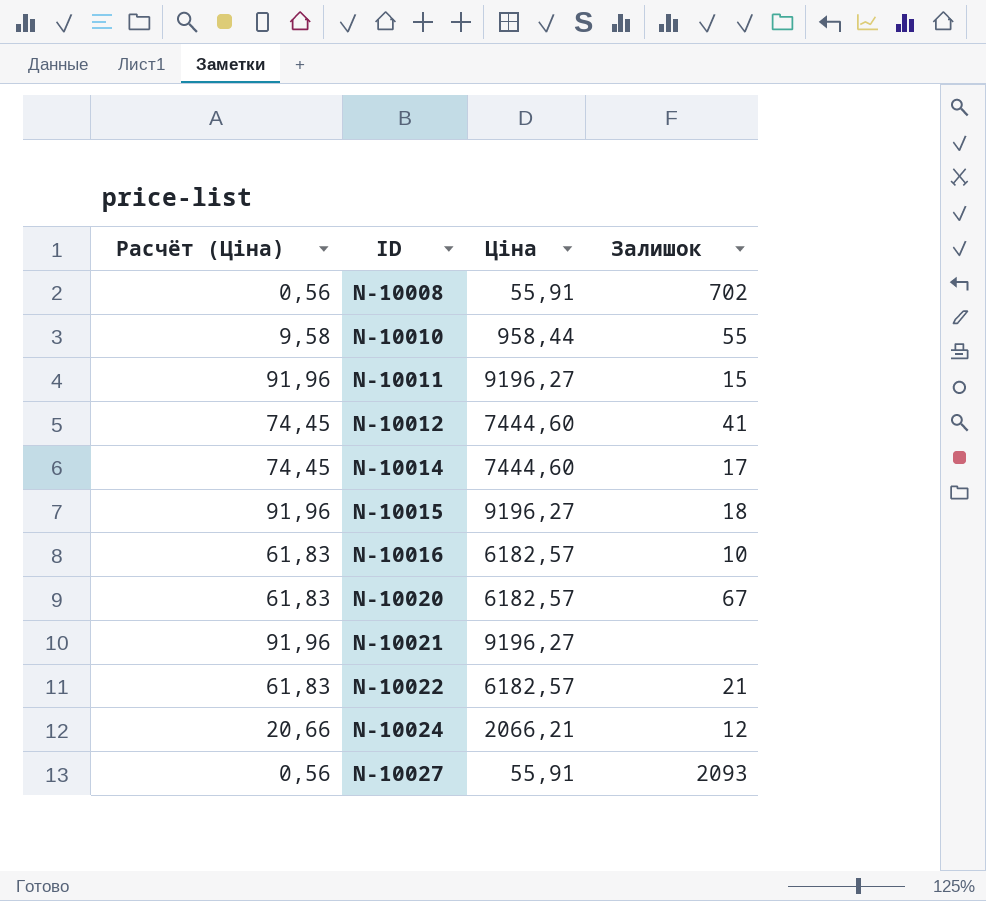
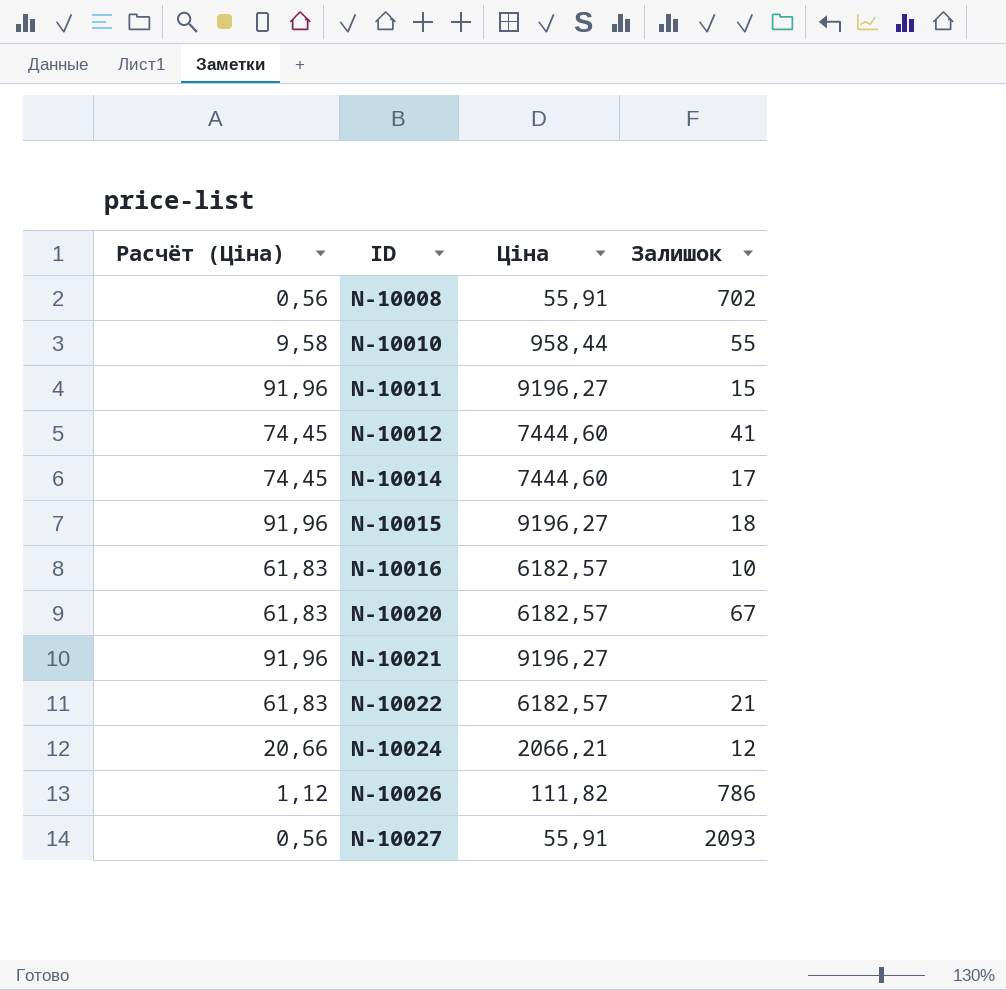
row N-10026: none -> 1,12 | 111,82 | 786

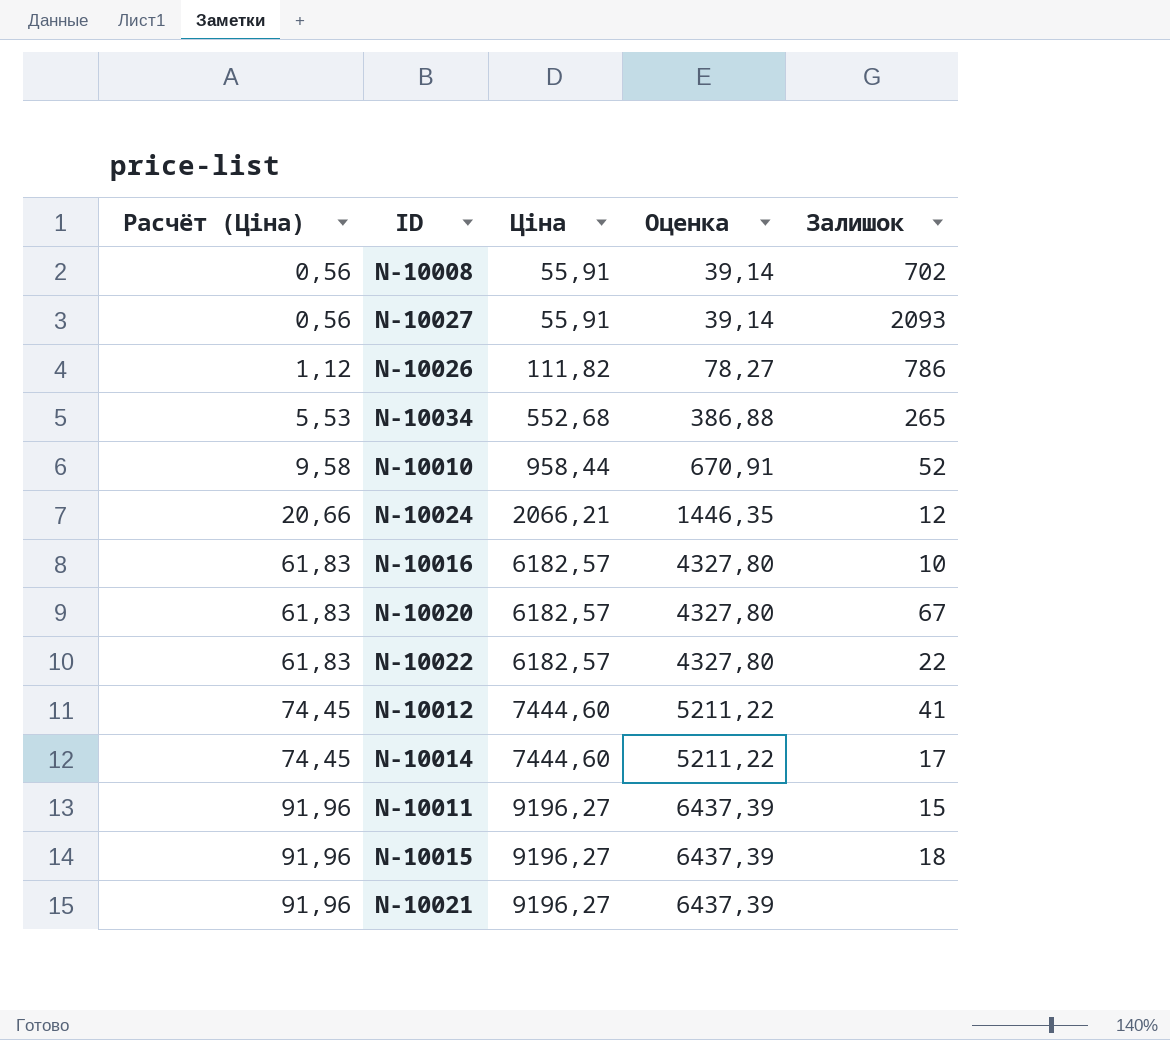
row order: ID ascending -> Расчёт (Ціна) ascending
column Оценка | formula: none -> [Ціна] * 0,7
row N-10034: none -> 5,53 | 552,68 | 386,88 | 265
N-10010 | Залишок: 55 -> 52
N-10022 | Залишок: 21 -> 22

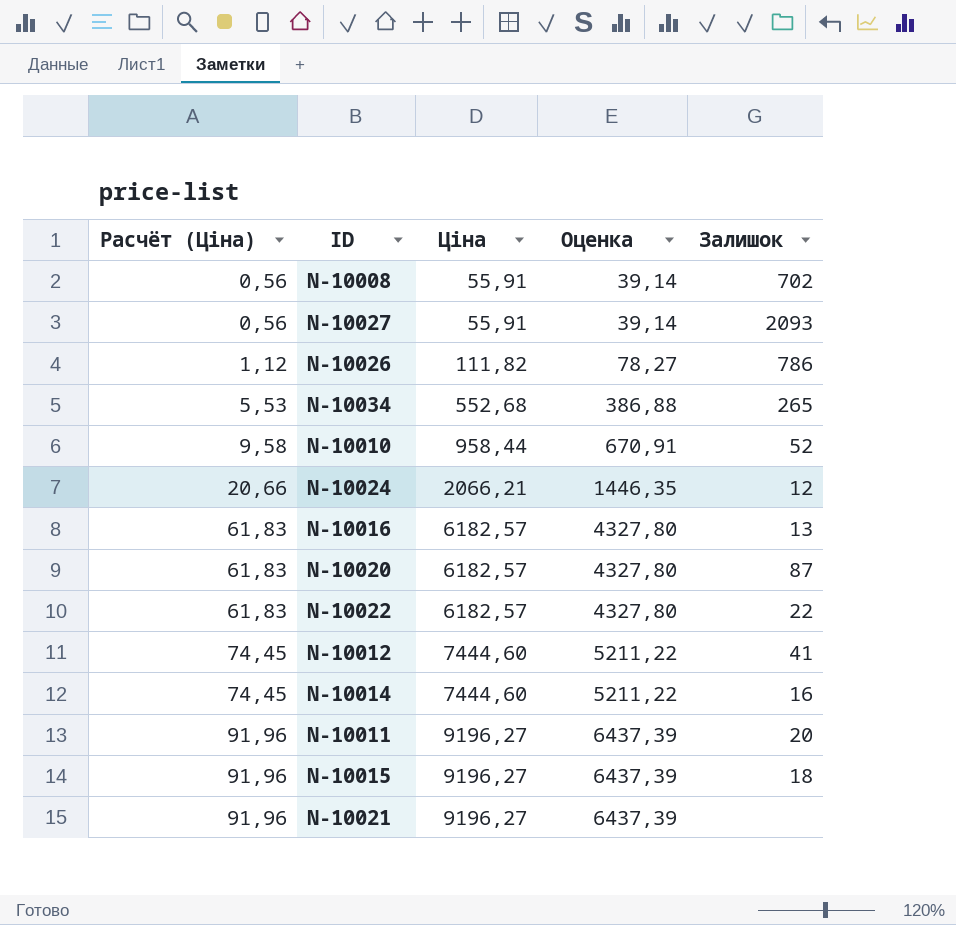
N-10016 | Залишок: 10 -> 13
N-10020 | Залишок: 67 -> 87
N-10014 | Залишок: 17 -> 16
N-10011 | Залишок: 15 -> 20

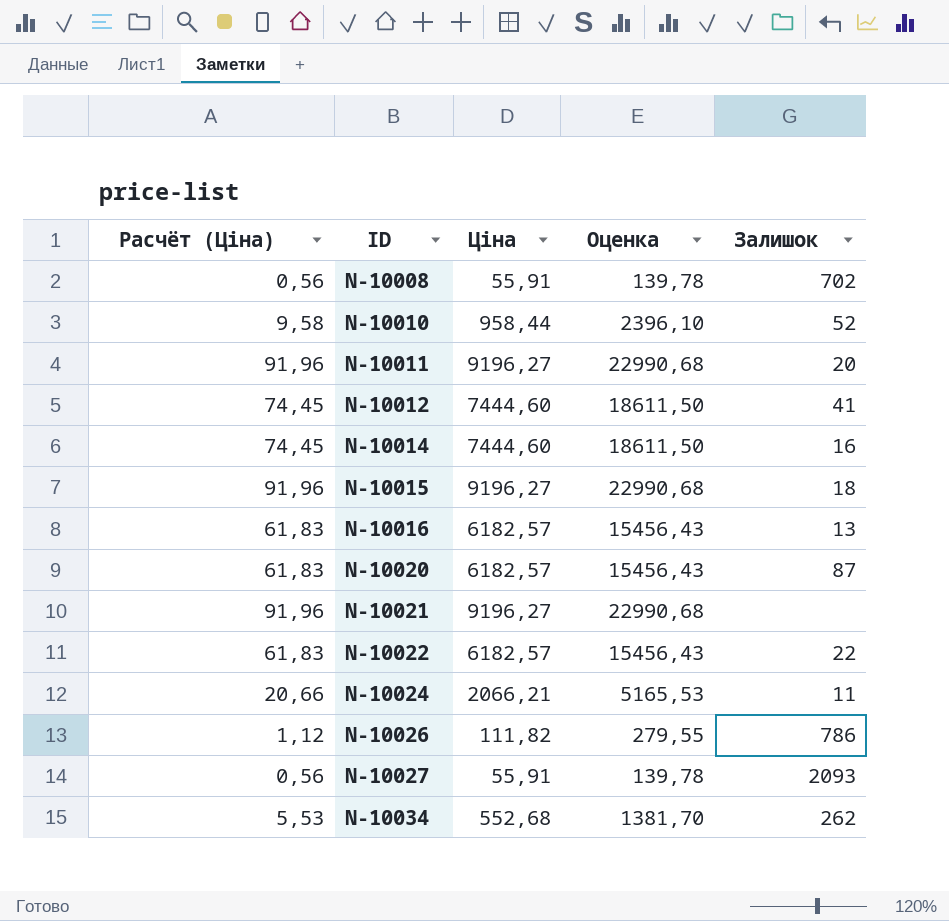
row order: Расчёт (Ціна) ascending -> ID ascending
column Оценка | formula: [Ціна] * 0,7 -> [Ціна] * 2,5
N-10024 | Залишок: 12 -> 11
N-10034 | Залишок: 265 -> 262

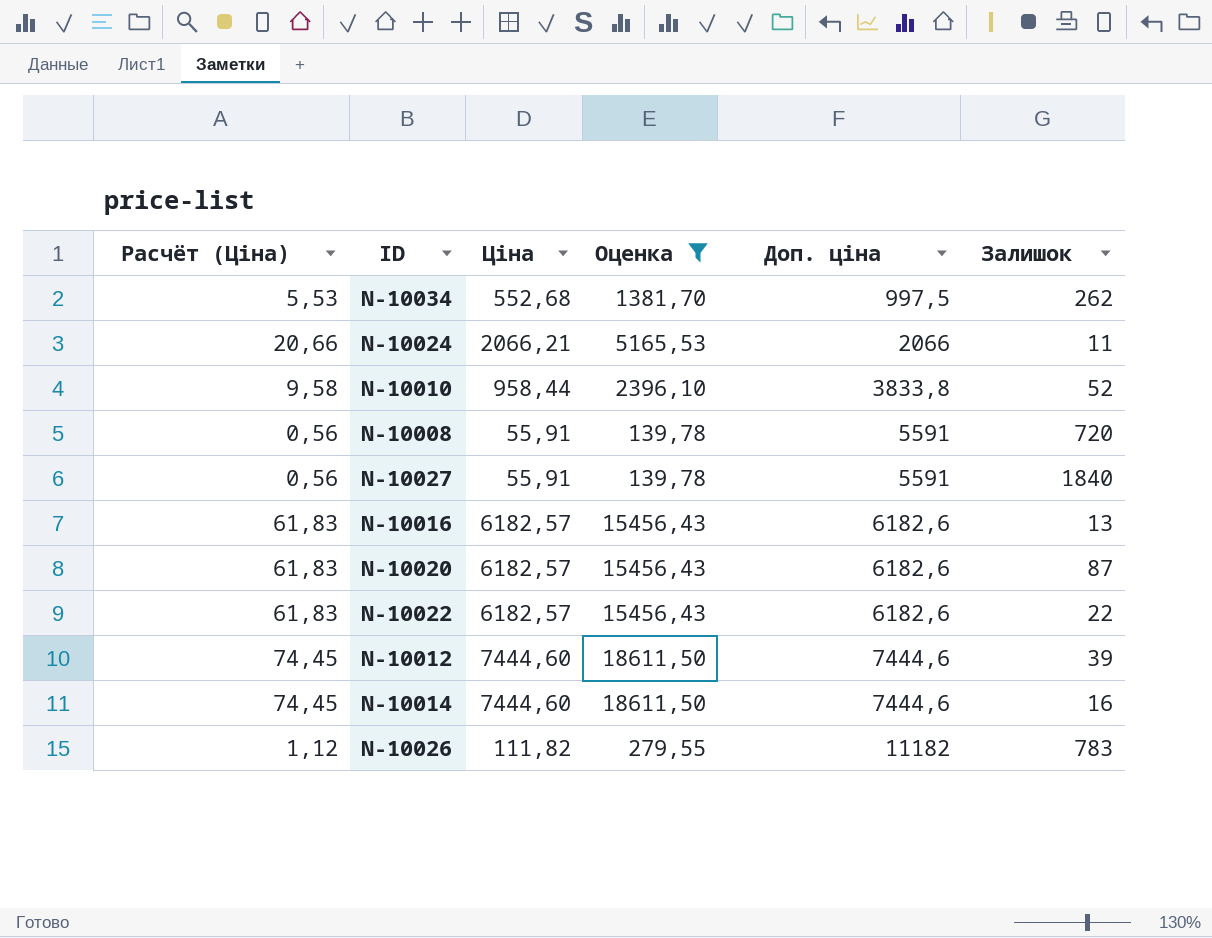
filter: none -> Оценка != 22990,68
row order: ID ascending -> Доп. ціна ascending
column Доп. ціна | position: none -> 5
N-10008 | Залишок: 702 -> 720
N-10027 | Залишок: 2093 -> 1840
N-10012 | Залишок: 41 -> 39
N-10026 | Залишок: 786 -> 783

